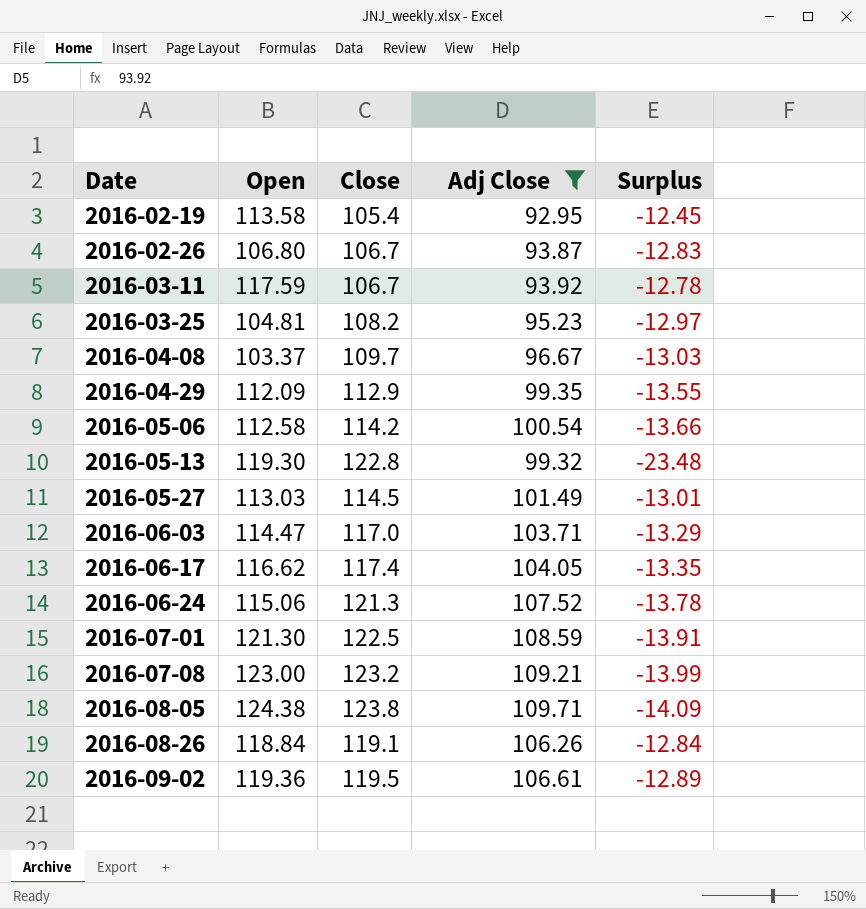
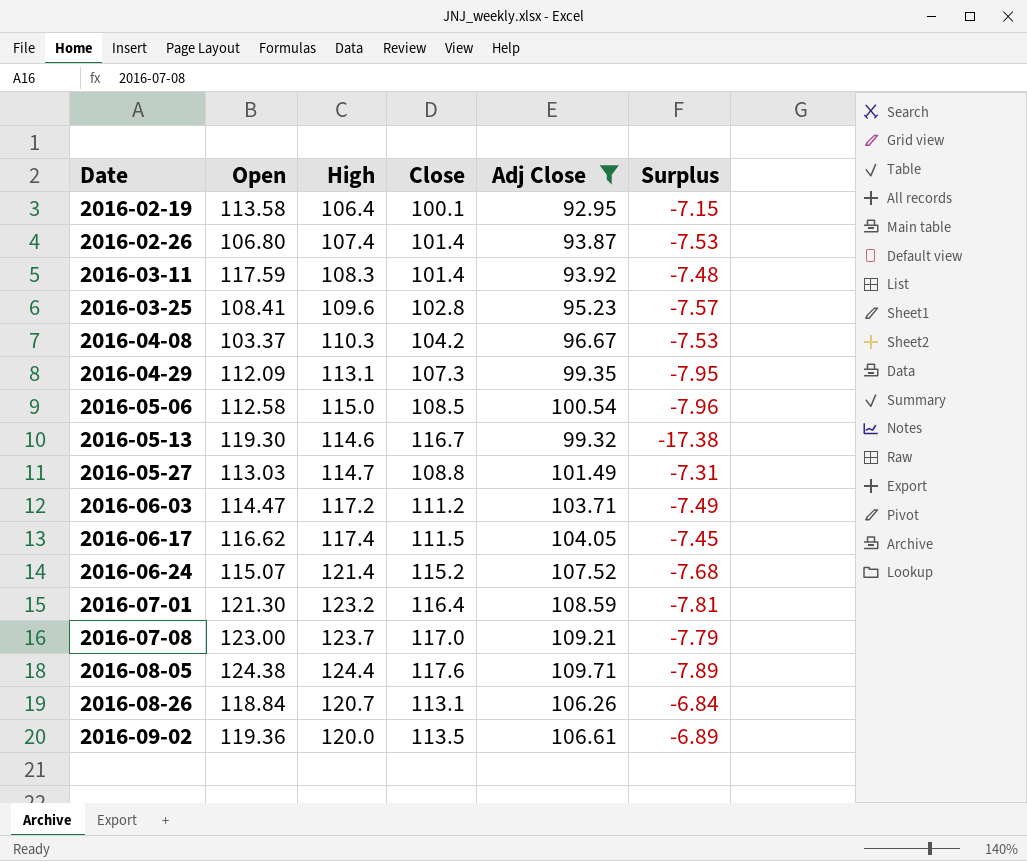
column High | position: none -> 3
2016-02-19 | Close: 105.4 -> 100.1
2016-02-19 | Surplus: -12.45 -> -7.15
2016-02-26 | Close: 106.7 -> 101.4
2016-02-26 | Surplus: -12.83 -> -7.53
2016-03-11 | Close: 106.7 -> 101.4
2016-03-11 | Surplus: -12.78 -> -7.48
2016-03-25 | Open: 104.81 -> 108.41
2016-03-25 | Close: 108.2 -> 102.8
2016-03-25 | Surplus: -12.97 -> -7.57
2016-04-08 | Close: 109.7 -> 104.2
2016-04-08 | Surplus: -13.03 -> -7.53
2016-04-29 | Close: 112.9 -> 107.3
2016-04-29 | Surplus: -13.55 -> -7.95
2016-05-06 | Close: 114.2 -> 108.5
2016-05-06 | Surplus: -13.66 -> -7.96
2016-05-13 | Close: 122.8 -> 116.7
2016-05-13 | Surplus: -23.48 -> -17.38
2016-05-27 | Close: 114.5 -> 108.8
2016-05-27 | Surplus: -13.01 -> -7.31
2016-06-03 | Close: 117.0 -> 111.2
2016-06-03 | Surplus: -13.29 -> -7.49
2016-06-17 | Close: 117.4 -> 111.5
2016-06-17 | Surplus: -13.35 -> -7.45
2016-06-24 | Open: 115.06 -> 115.07
2016-06-24 | Close: 121.3 -> 115.2
2016-06-24 | Surplus: -13.78 -> -7.68
2016-07-01 | Close: 122.5 -> 116.4
2016-07-01 | Surplus: -13.91 -> -7.81
2016-07-08 | Close: 123.2 -> 117.0
2016-07-08 | Surplus: -13.99 -> -7.79
2016-08-05 | Close: 123.8 -> 117.6
2016-08-05 | Surplus: -14.09 -> -7.89
2016-08-26 | Close: 119.1 -> 113.1
2016-08-26 | Surplus: -12.84 -> -6.84
2016-09-02 | Close: 119.5 -> 113.5
2016-09-02 | Surplus: -12.89 -> -6.89

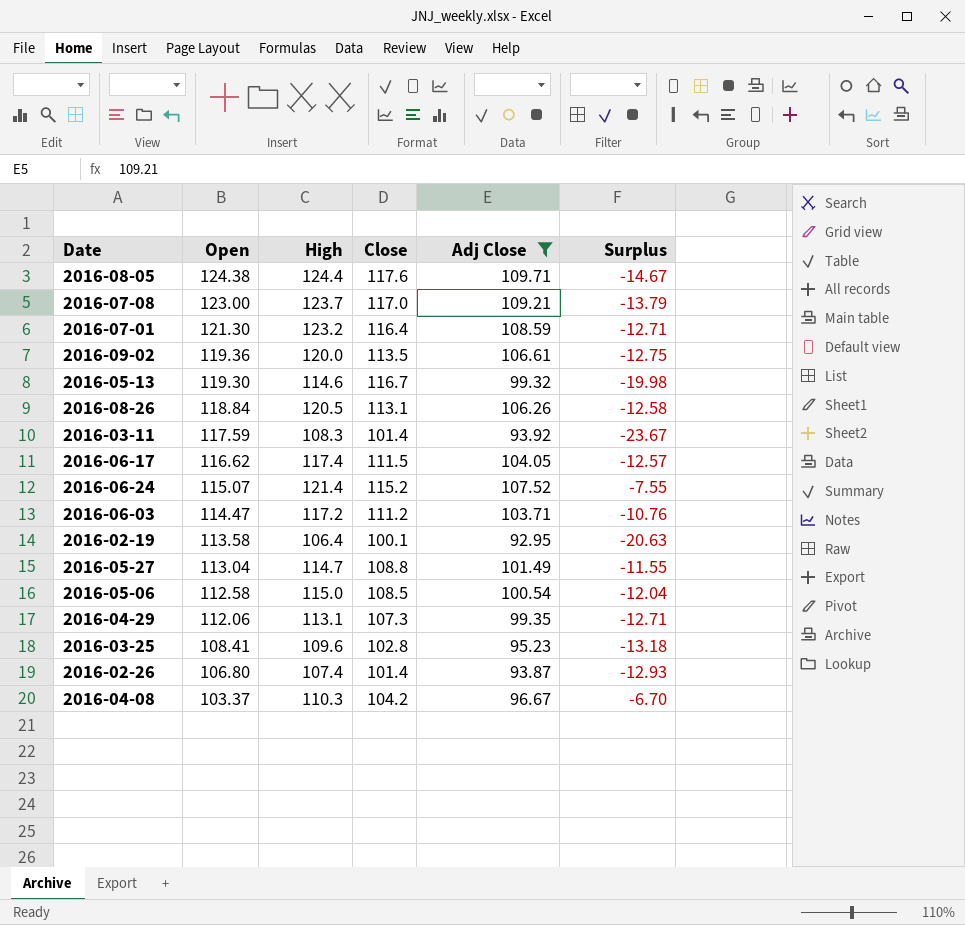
row order: Date ascending -> Open descending
column Surplus | formula: [Adj Close] - [Close] -> [Adj Close] - [Open]
2016-08-26 | High: 120.7 -> 120.5
2016-05-27 | Open: 113.03 -> 113.04
2016-04-29 | Open: 112.09 -> 112.06

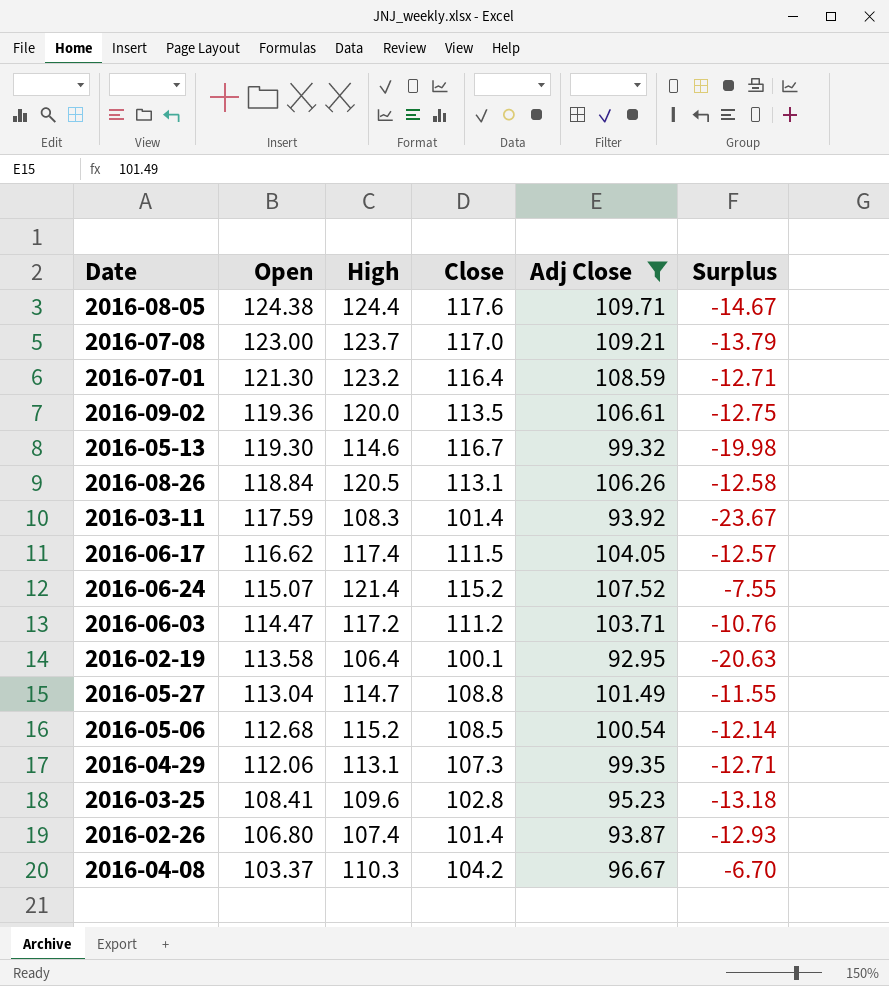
2016-05-06 | Open: 112.58 -> 112.68
2016-05-06 | High: 115.0 -> 115.2
2016-05-06 | Surplus: -12.04 -> -12.14

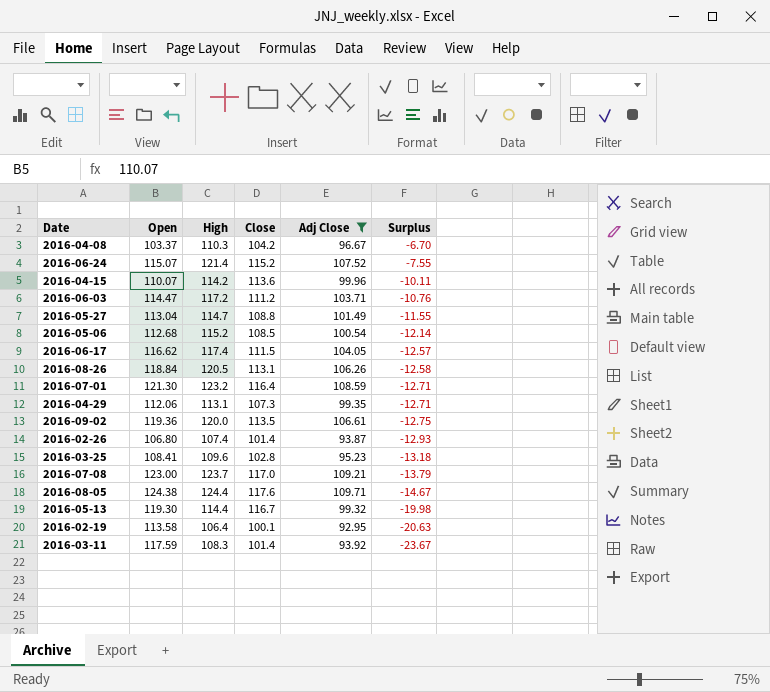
row order: Open descending -> Surplus descending
row 2016-04-15: none -> 110.07 | 114.2 | 113.6 | 99.96 | -10.11
2016-05-13 | High: 114.6 -> 114.4

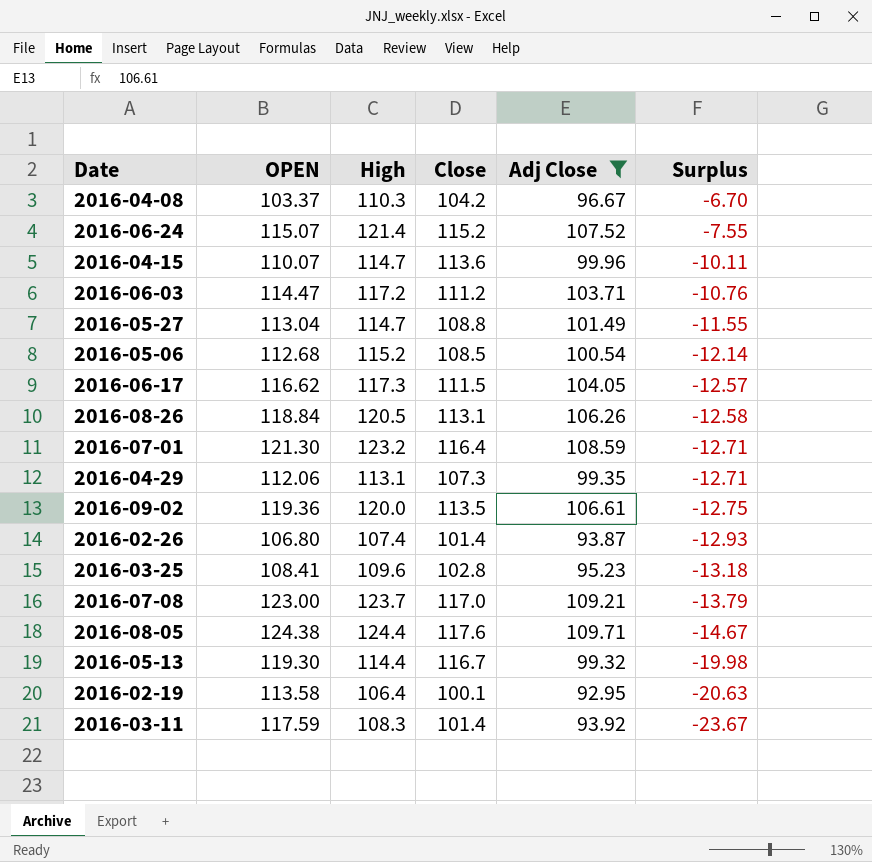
column name: Open -> OPEN
2016-04-15 | High: 114.2 -> 114.7
2016-06-17 | High: 117.4 -> 117.3

